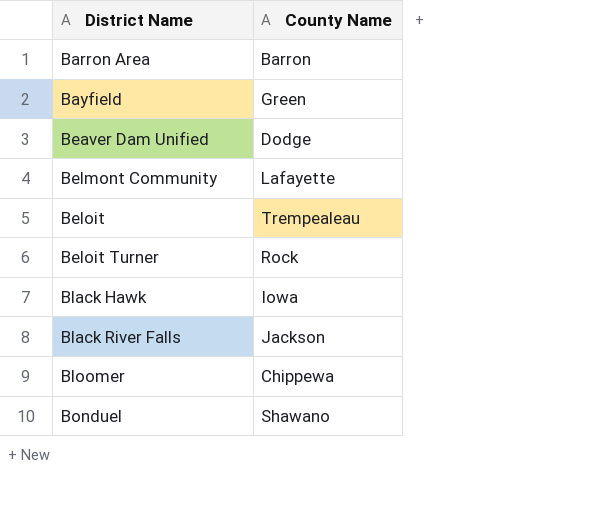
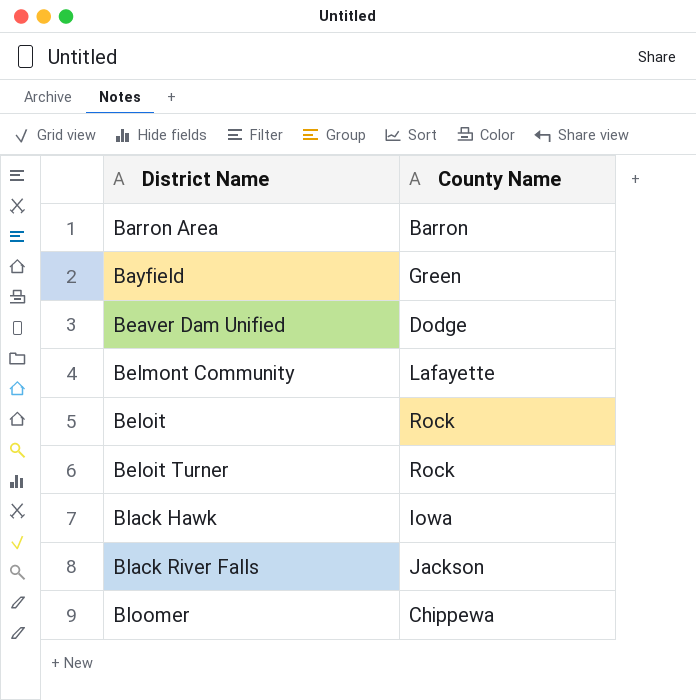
row Bonduel: Shawano -> none
Beloit | County Name: Trempealeau -> Rock

